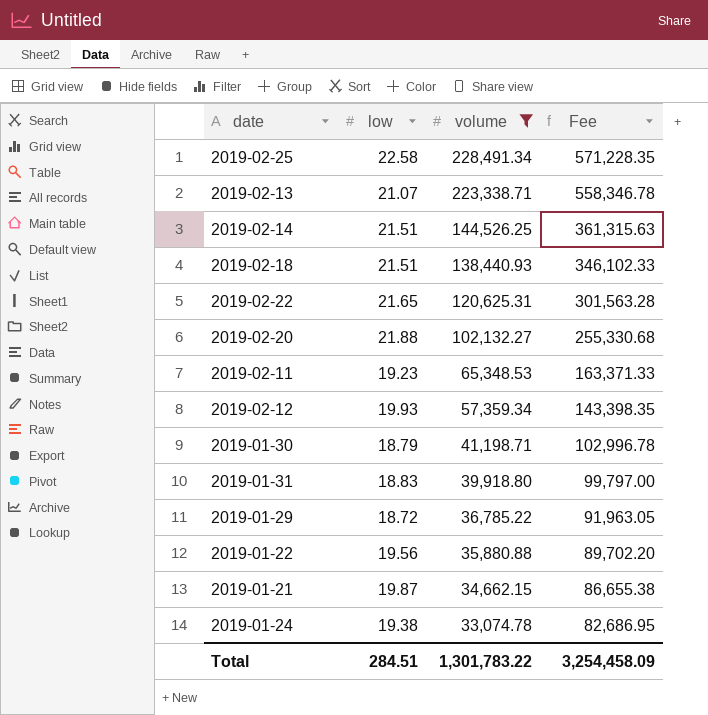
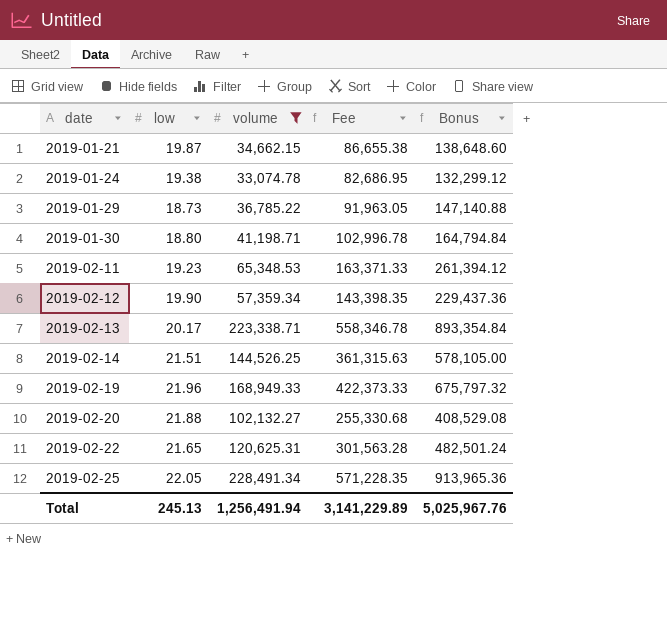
row order: volume descending -> date ascending
column Bonus | formula: none -> [volume] * 4
row 2019-02-18: 21.51 | 138,440.93 | 346,102.33 -> none
row 2019-01-31: 18.83 | 39,918.80 | 99,797.00 -> none
row 2019-01-22: 19.56 | 35,880.88 | 89,702.20 -> none
2019-01-29 | low: 18.72 -> 18.73
2019-01-30 | low: 18.79 -> 18.80
2019-02-12 | low: 19.93 -> 19.90
2019-02-13 | low: 21.07 -> 20.17
row 2019-02-19: none -> 21.96 | 168,949.33 | 422,373.33 | 675,797.32
2019-02-25 | low: 22.58 -> 22.05
Total | low: 284.51 -> 245.13
Total | volume: 1,301,783.22 -> 1,256,491.94
Total | Fee: 3,254,458.09 -> 3,141,229.89

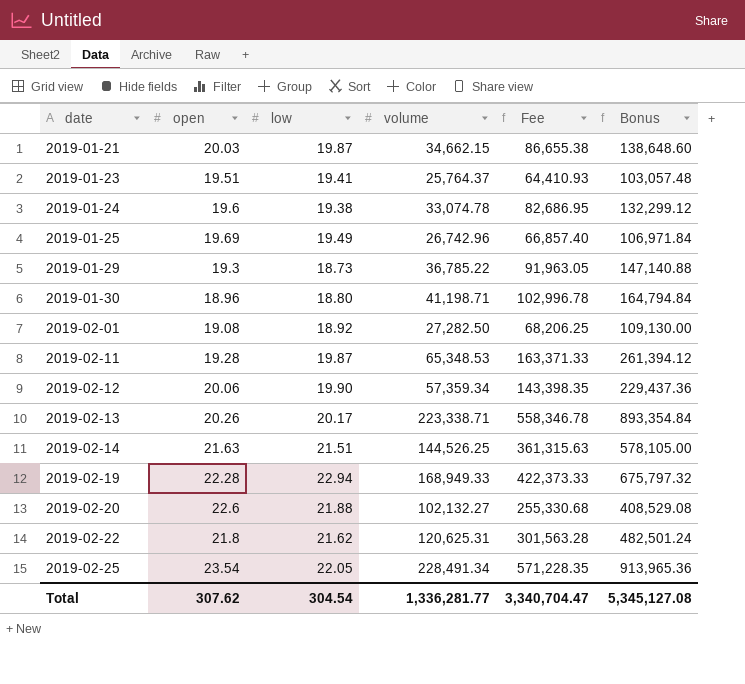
filter: volume >= 33,074.78 -> none
column open | position: none -> 2
2019-02-11 | low: 19.23 -> 19.87
2019-02-19 | low: 21.96 -> 22.94
2019-02-22 | low: 21.65 -> 21.62
Total | low: 245.13 -> 304.54
Total | volume: 1,256,491.94 -> 1,336,281.77
Total | Fee: 3,141,229.89 -> 3,340,704.47
Total | Bonus: 5,025,967.76 -> 5,345,127.08

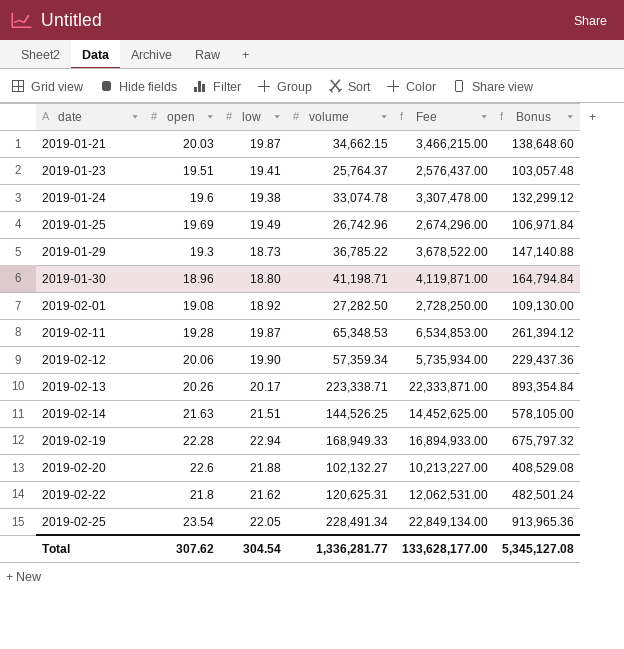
column Fee | formula: [volume] * 2.5 -> [volume] * 100
Total | Fee: 3,340,704.47 -> 133,628,177.00

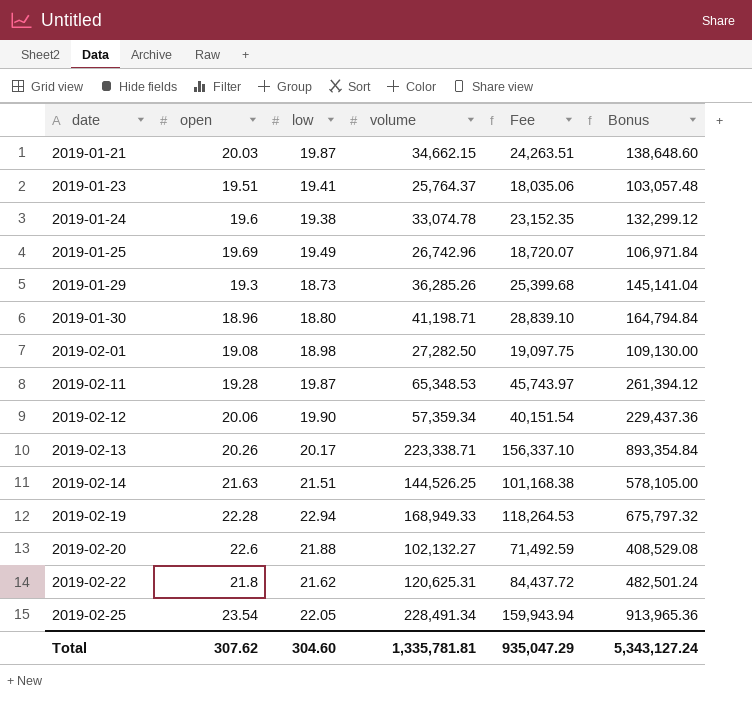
column Fee | formula: [volume] * 100 -> [volume] * 0.7
2019-01-29 | volume: 36,785.22 -> 36,285.26
2019-01-29 | Bonus: 147,140.88 -> 145,141.04
2019-02-01 | low: 18.92 -> 18.98
Total | low: 304.54 -> 304.60
Total | volume: 1,336,281.77 -> 1,335,781.81
Total | Fee: 133,628,177.00 -> 935,047.29
Total | Bonus: 5,345,127.08 -> 5,343,127.24

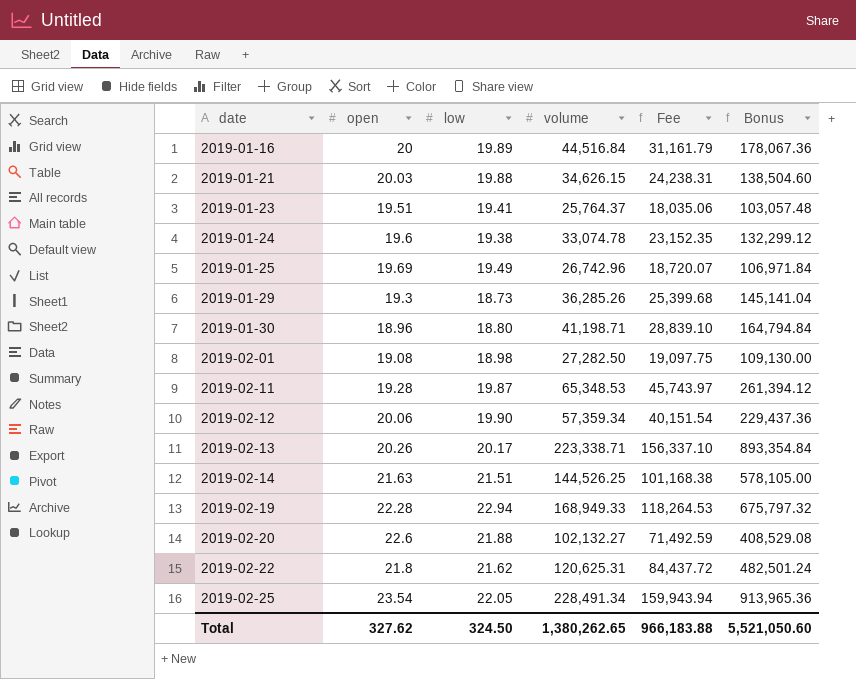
row 2019-01-16: none -> 20 | 19.89 | 44,516.84 | 31,161.79 | 178,067.36
2019-01-21 | low: 19.87 -> 19.88
2019-01-21 | volume: 34,662.15 -> 34,626.15
2019-01-21 | Fee: 24,263.51 -> 24,238.31
2019-01-21 | Bonus: 138,648.60 -> 138,504.60
Total | open: 307.62 -> 327.62
Total | low: 304.60 -> 324.50
Total | volume: 1,335,781.81 -> 1,380,262.65
Total | Fee: 935,047.29 -> 966,183.88
Total | Bonus: 5,343,127.24 -> 5,521,050.60

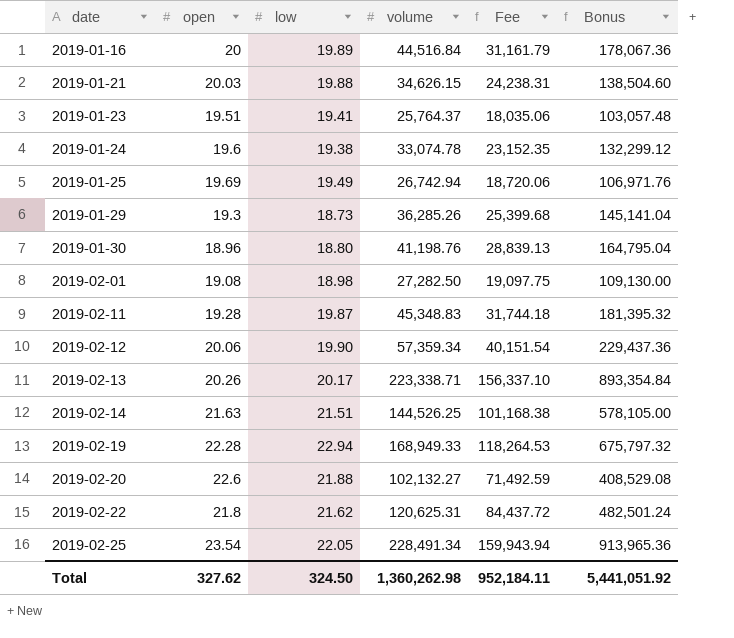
2019-01-25 | volume: 26,742.96 -> 26,742.94
2019-01-25 | Fee: 18,720.07 -> 18,720.06
2019-01-25 | Bonus: 106,971.84 -> 106,971.76
2019-01-30 | volume: 41,198.71 -> 41,198.76
2019-01-30 | Fee: 28,839.10 -> 28,839.13
2019-01-30 | Bonus: 164,794.84 -> 164,795.04
2019-02-11 | volume: 65,348.53 -> 45,348.83
2019-02-11 | Fee: 45,743.97 -> 31,744.18
2019-02-11 | Bonus: 261,394.12 -> 181,395.32
Total | volume: 1,380,262.65 -> 1,360,262.98
Total | Fee: 966,183.88 -> 952,184.11
Total | Bonus: 5,521,050.60 -> 5,441,051.92

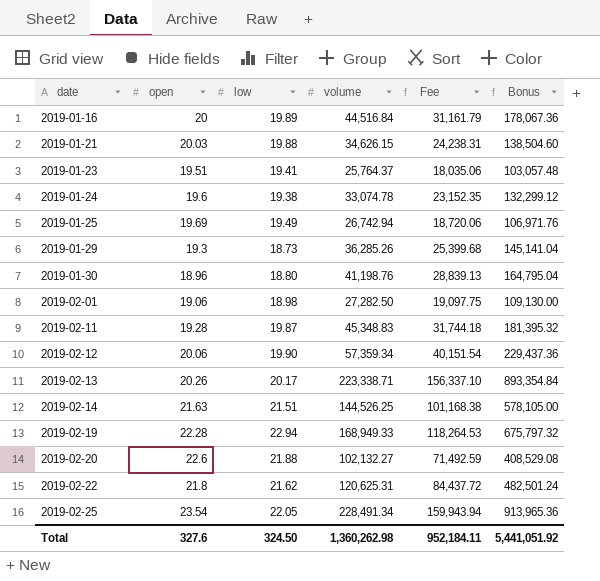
2019-02-01 | open: 19.08 -> 19.06
Total | open: 327.62 -> 327.6

